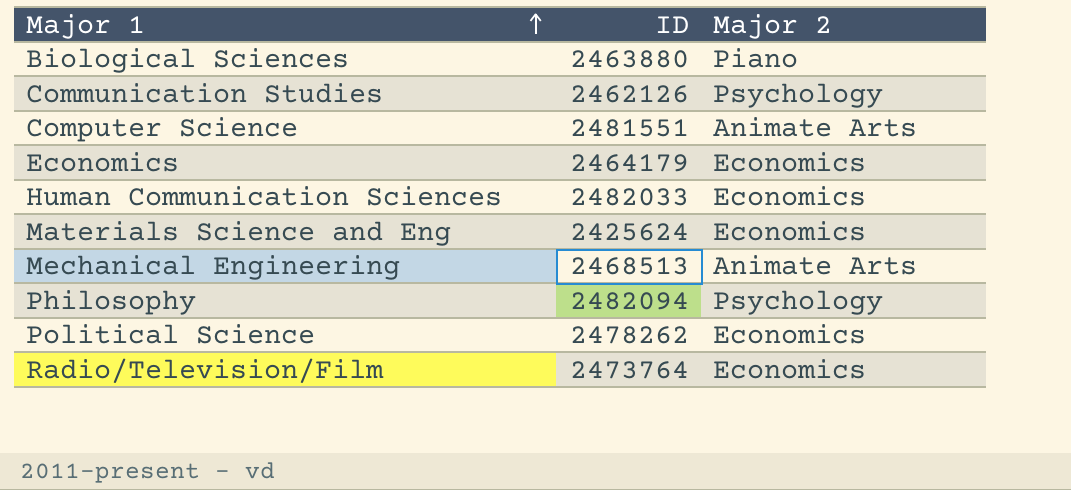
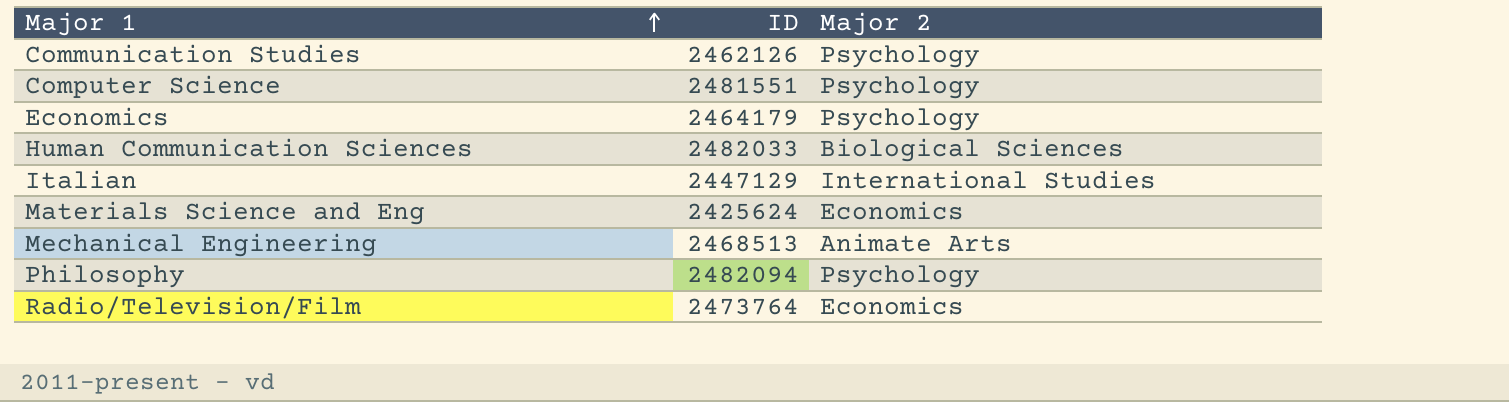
row Biological Sciences: 2463880 | Piano -> none
row Political Science: 2478262 | Economics -> none
Computer Science | Major 2: Animate Arts -> Psychology
Economics | Major 2: Economics -> Psychology
Human Communication Sciences | Major 2: Economics -> Biological Sciences
row Italian: none -> 2447129 | International Studies

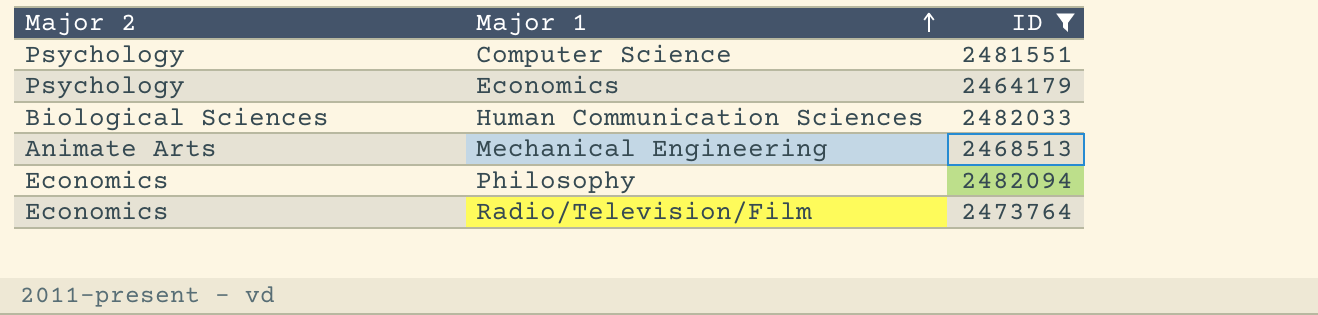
filter: none -> ID >= 2464179
column Major 2 | position: 3 -> 1
Philosophy | Major 2: Psychology -> Economics

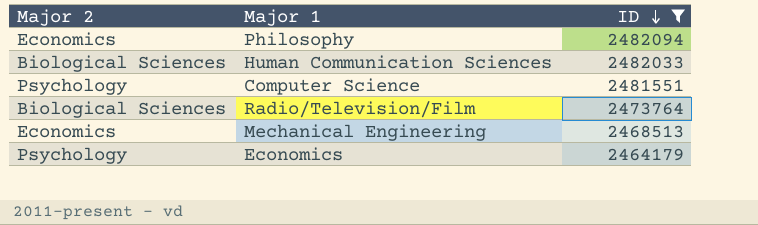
row order: Major 1 ascending -> ID descending
Radio/Television/Film | Major 2: Economics -> Biological Sciences
Mechanical Engineering | Major 2: Animate Arts -> Economics

